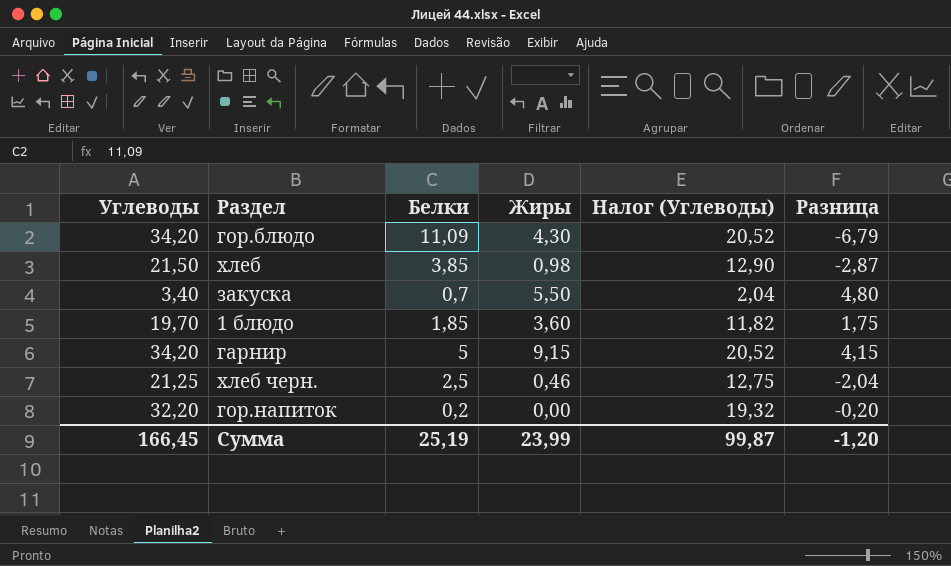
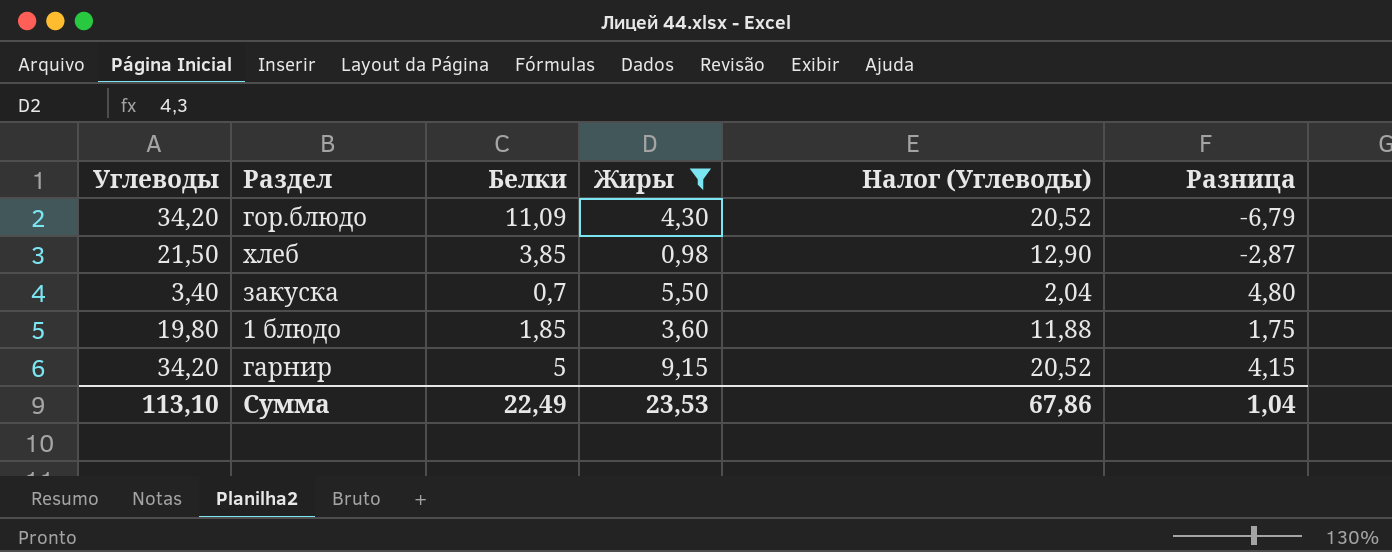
filter: none -> Жиры >= 0,98
1 блюдо | Углеводы: 19,70 -> 19,80
1 блюдо | Налог (Углеводы): 11,82 -> 11,88
Сумма | Углеводы: 166,45 -> 113,10
Сумма | Белки: 25,19 -> 22,49
Сумма | Жиры: 23,99 -> 23,53
Сумма | Налог (Углеводы): 99,87 -> 67,86
Сумма | Разница: -1,20 -> 1,04

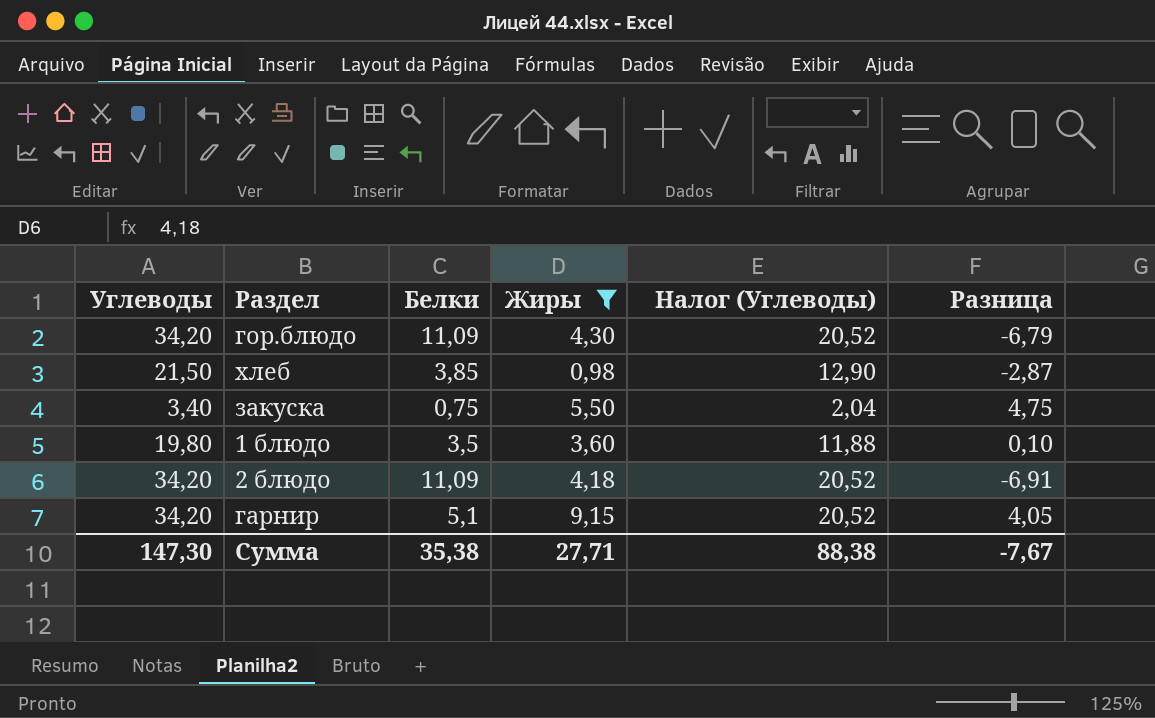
закуска | Белки: 0,7 -> 0,75
закуска | Разница: 4,80 -> 4,75
1 блюдо | Белки: 1,85 -> 3,5
1 блюдо | Разница: 1,75 -> 0,10
row 2 блюдо: none -> 34,20 | 11,09 | 4,18 | 20,52 | -6,91
гарнир | Белки: 5 -> 5,1
гарнир | Разница: 4,15 -> 4,05
Сумма | Углеводы: 113,10 -> 147,30
Сумма | Белки: 22,49 -> 35,38
Сумма | Жиры: 23,53 -> 27,71
Сумма | Налог (Углеводы): 67,86 -> 88,38
Сумма | Разница: 1,04 -> -7,67

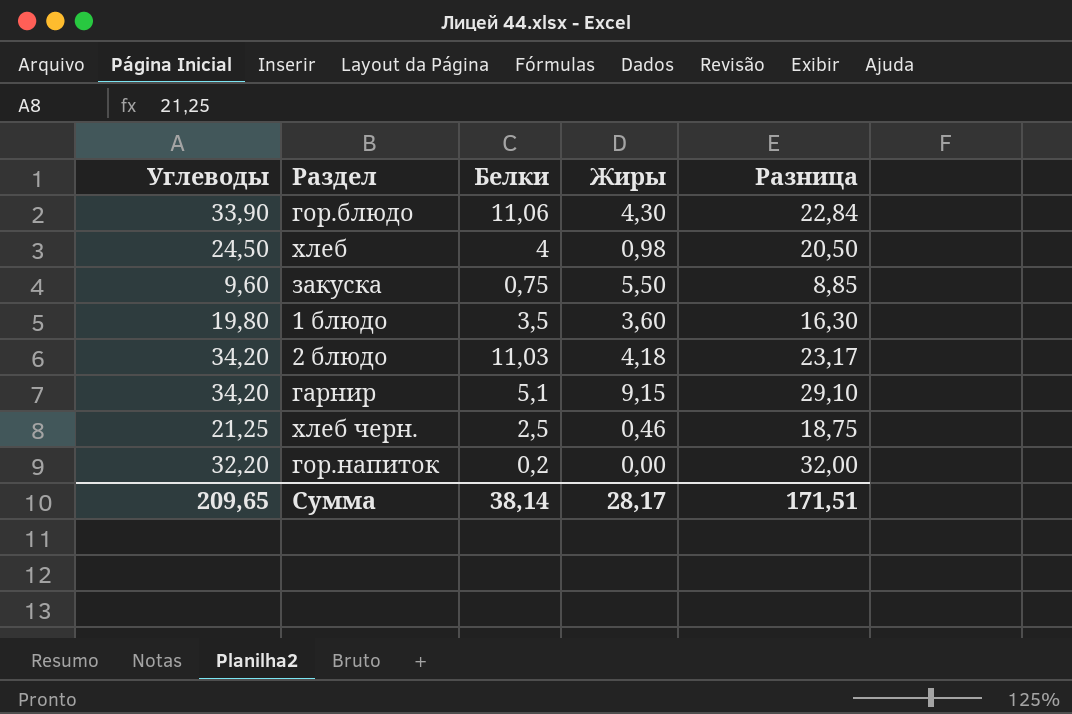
filter: Жиры >= 0,98 -> none
column Налог (Углеводы) | formula: [Углеводы] * 0,6 -> none
column Разница | formula: [Жиры] - [Белки] -> [Углеводы] - [Белки]
гор.блюдо | Углеводы: 34,20 -> 33,90
гор.блюдо | Белки: 11,09 -> 11,06
хлеб | Углеводы: 21,50 -> 24,50
хлеб | Белки: 3,85 -> 4
закуска | Углеводы: 3,40 -> 9,60
2 блюдо | Белки: 11,09 -> 11,03
Сумма | Углеводы: 147,30 -> 209,65
Сумма | Белки: 35,38 -> 38,14
Сумма | Жиры: 27,71 -> 28,17
Сумма | Разница: -7,67 -> 171,51

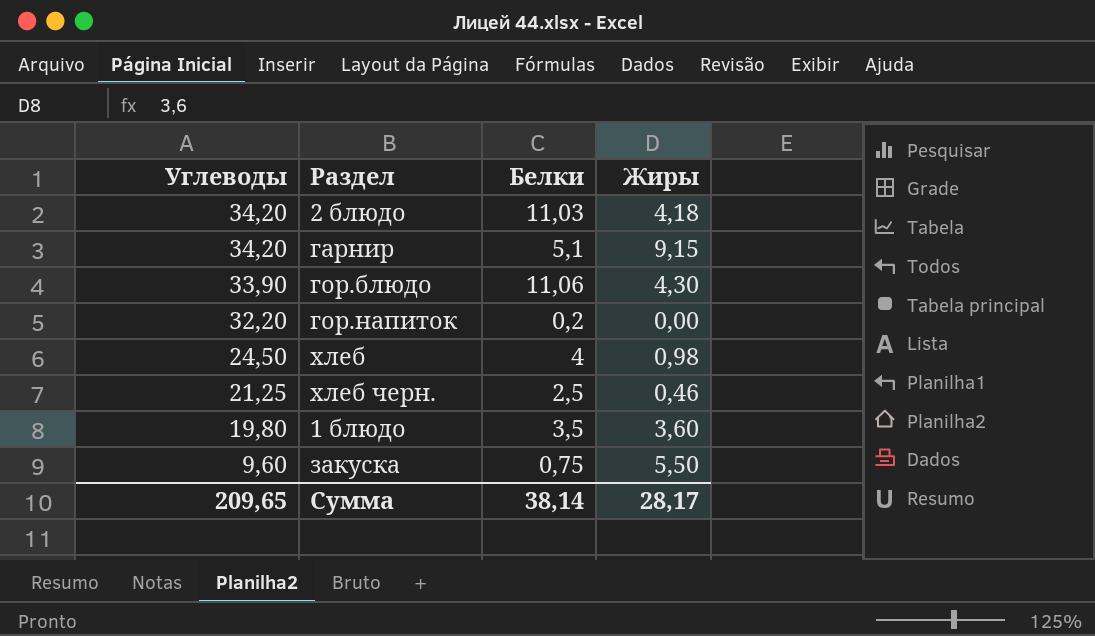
row order: none -> Углеводы descending
column Разница | formula: [Углеводы] - [Белки] -> none

